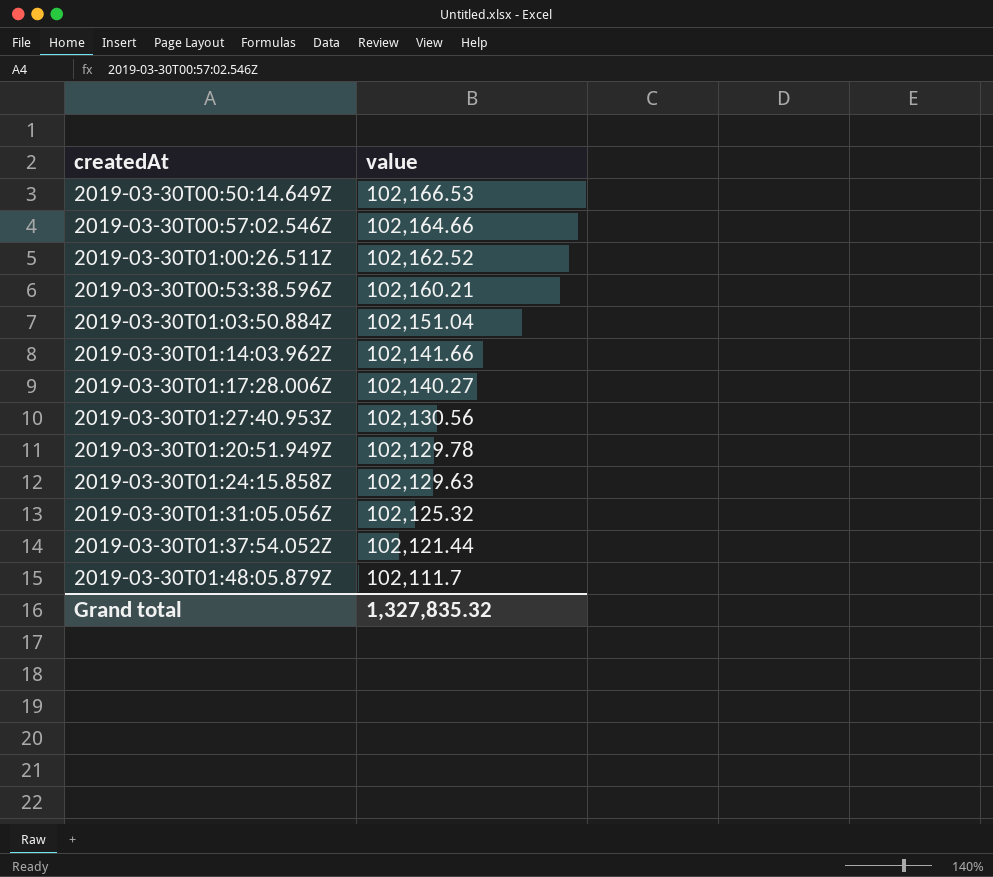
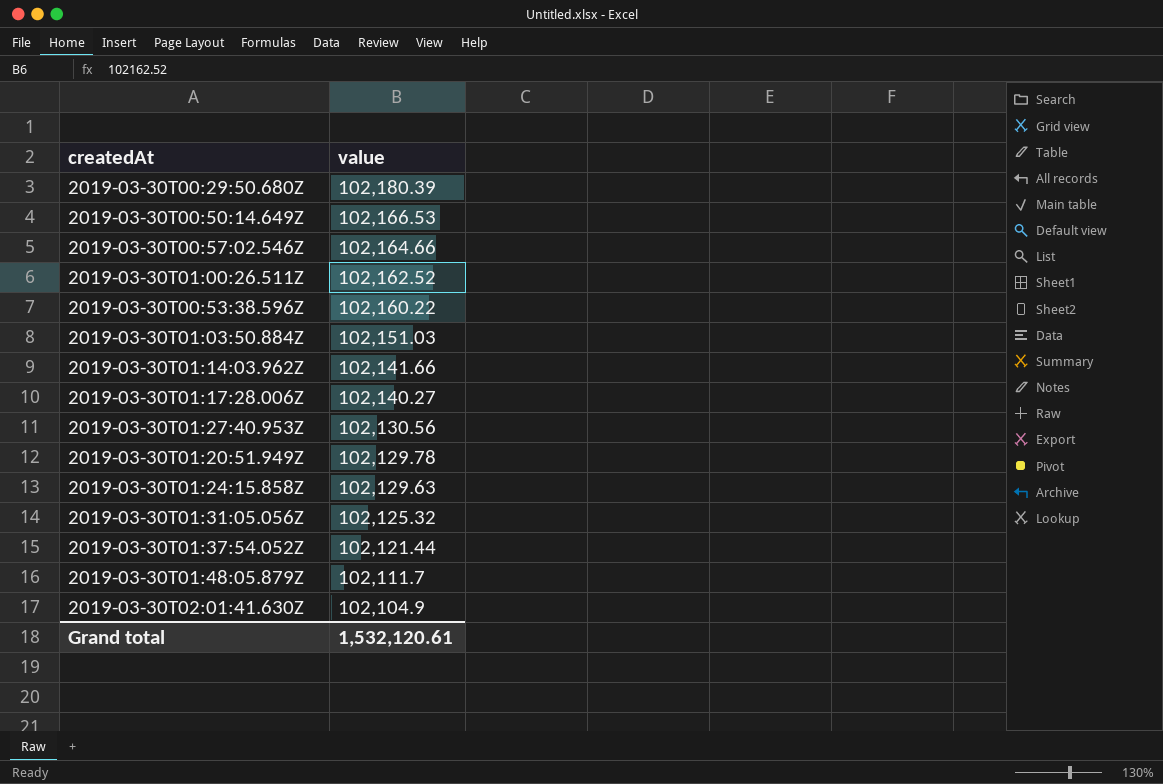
row 2019-03-30T00:29:50.680Z: none -> 102,180.39
2019-03-30T00:53:38.596Z | value: 102,160.21 -> 102,160.22
2019-03-30T01:03:50.884Z | value: 102,151.04 -> 102,151.03
row 2019-03-30T02:01:41.630Z: none -> 102,104.9
Grand total | value: 1,327,835.32 -> 1,532,120.61

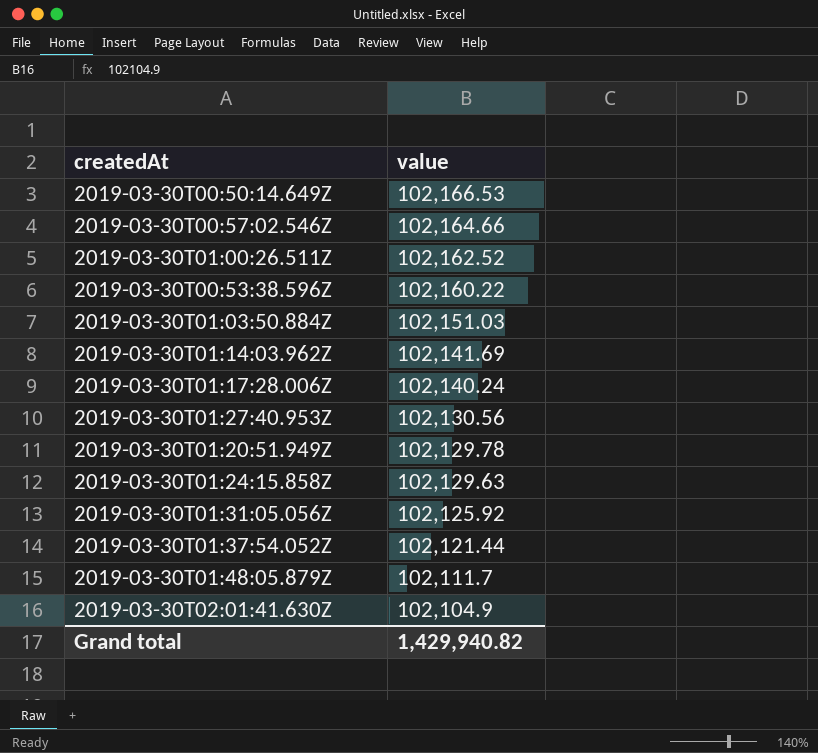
row 2019-03-30T00:29:50.680Z: 102,180.39 -> none
2019-03-30T01:14:03.962Z | value: 102,141.66 -> 102,141.69
2019-03-30T01:17:28.006Z | value: 102,140.27 -> 102,140.24
2019-03-30T01:31:05.056Z | value: 102,125.32 -> 102,125.92
Grand total | value: 1,532,120.61 -> 1,429,940.82

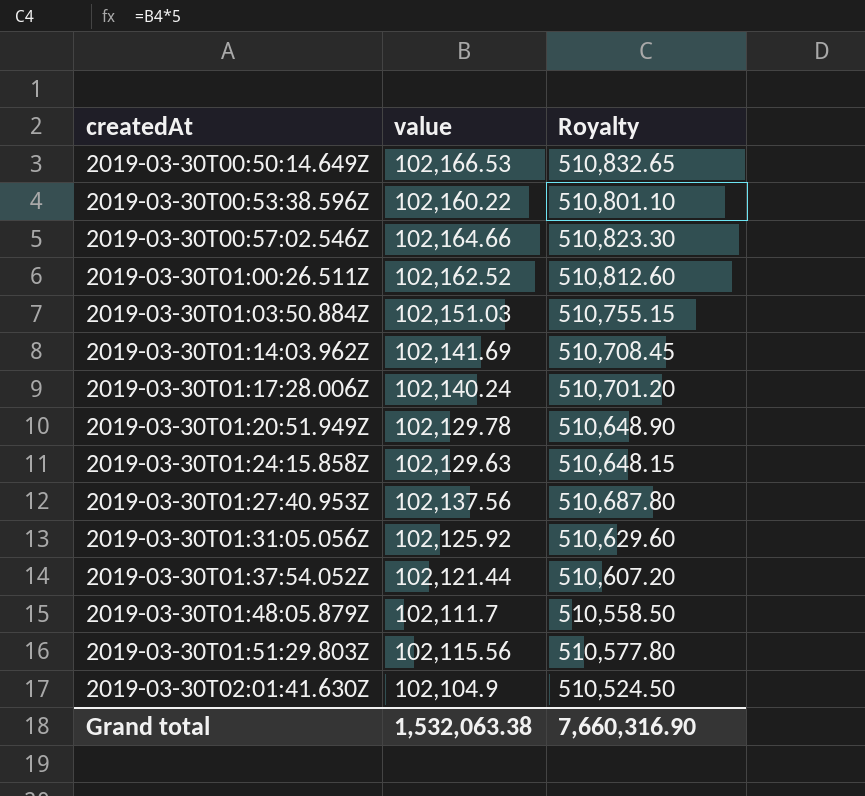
row order: value descending -> createdAt ascending
column Royalty | formula: none -> [value] * 5
2019-03-30T01:27:40.953Z | value: 102,130.56 -> 102,137.56
row 2019-03-30T01:51:29.803Z: none -> 102,115.56 | 510,577.80
Grand total | value: 1,429,940.82 -> 1,532,063.38

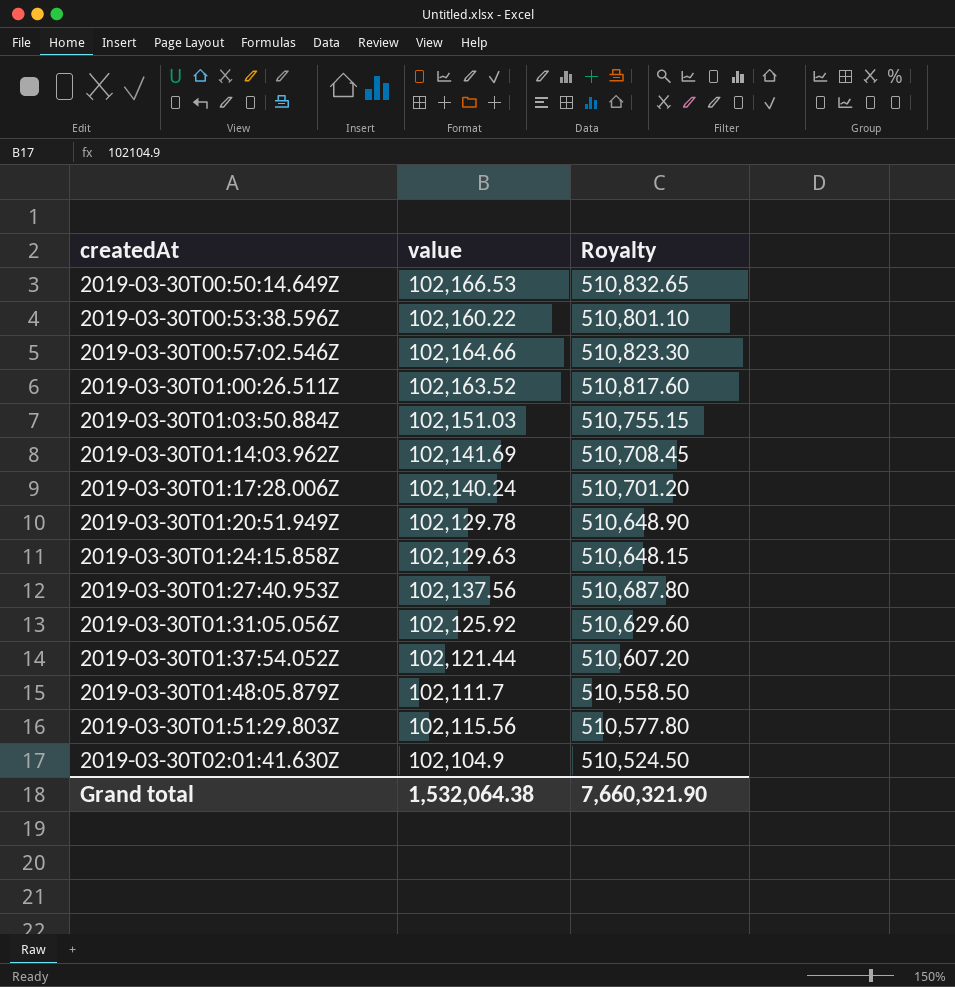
2019-03-30T01:00:26.511Z | value: 102,162.52 -> 102,163.52
2019-03-30T01:00:26.511Z | Royalty: 510,812.60 -> 510,817.60
Grand total | value: 1,532,063.38 -> 1,532,064.38
Grand total | Royalty: 7,660,316.90 -> 7,660,321.90

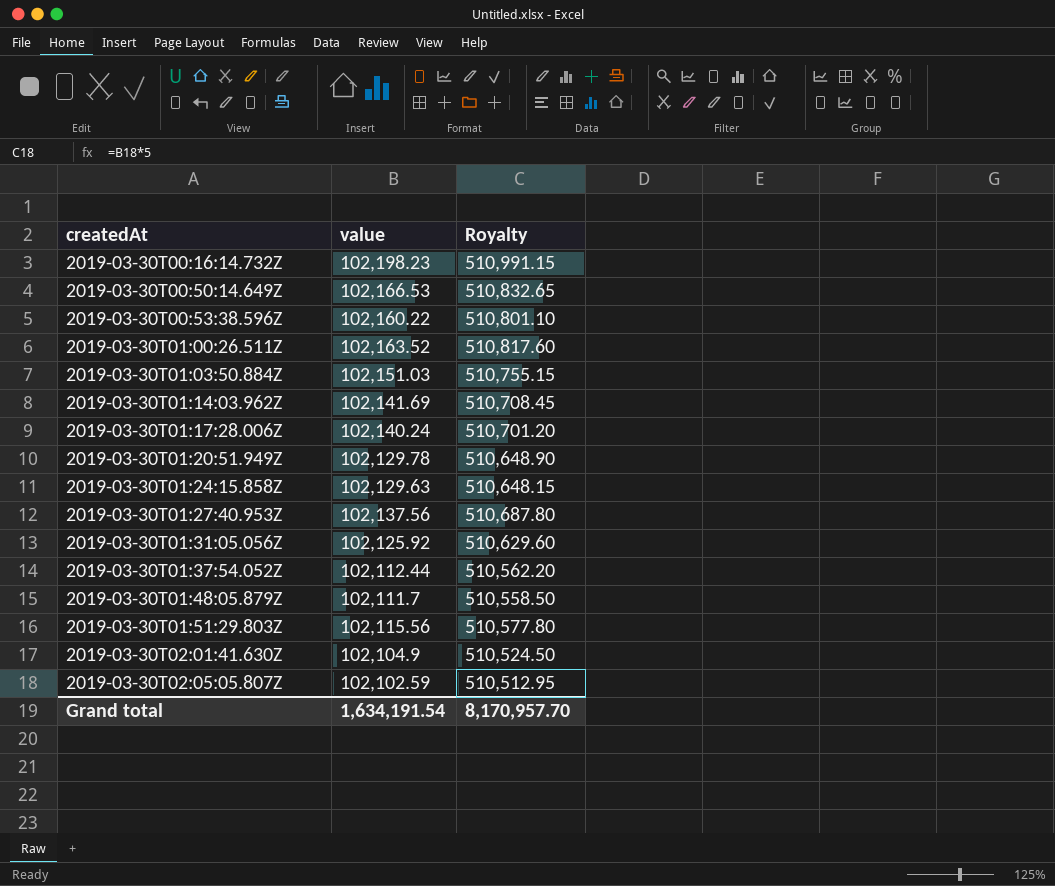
row 2019-03-30T00:57:02.546Z: 102,164.66 | 510,823.30 -> none
row 2019-03-30T00:16:14.732Z: none -> 102,198.23 | 510,991.15
2019-03-30T01:37:54.052Z | value: 102,121.44 -> 102,112.44
2019-03-30T01:37:54.052Z | Royalty: 510,607.20 -> 510,562.20
row 2019-03-30T02:05:05.807Z: none -> 102,102.59 | 510,512.95
Grand total | value: 1,532,064.38 -> 1,634,191.54
Grand total | Royalty: 7,660,321.90 -> 8,170,957.70

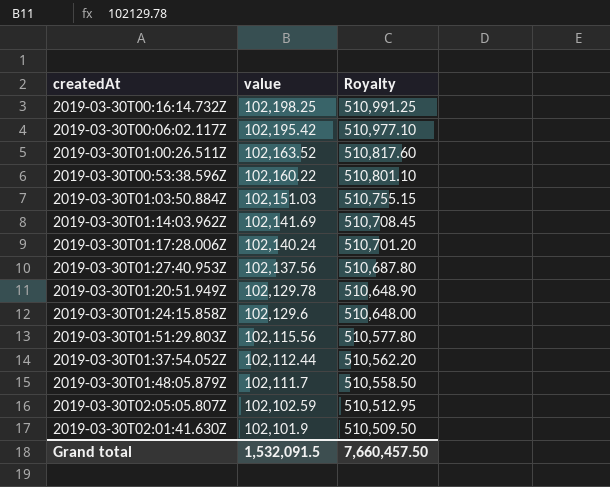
row order: createdAt ascending -> value descending
row 2019-03-30T00:50:14.649Z: 102,166.53 | 510,832.65 -> none
row 2019-03-30T01:31:05.056Z: 102,125.92 | 510,629.60 -> none
2019-03-30T00:16:14.732Z | value: 102,198.23 -> 102,198.25
2019-03-30T00:16:14.732Z | Royalty: 510,991.15 -> 510,991.25
row 2019-03-30T00:06:02.117Z: none -> 102,195.42 | 510,977.10
2019-03-30T01:24:15.858Z | value: 102,129.63 -> 102,129.6
2019-03-30T01:24:15.858Z | Royalty: 510,648.15 -> 510,648.00
2019-03-30T02:01:41.630Z | value: 102,104.9 -> 102,101.9
2019-03-30T02:01:41.630Z | Royalty: 510,524.50 -> 510,509.50
Grand total | value: 1,634,191.54 -> 1,532,091.5
Grand total | Royalty: 8,170,957.70 -> 7,660,457.50

